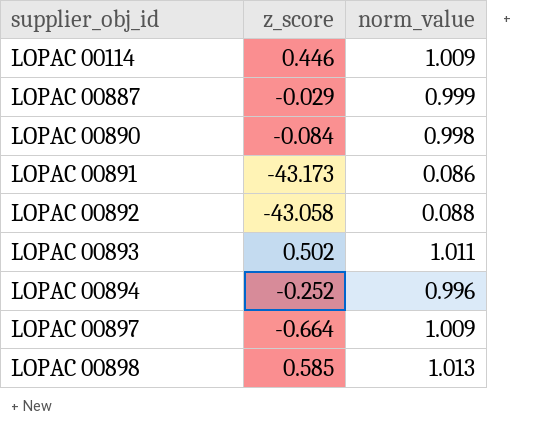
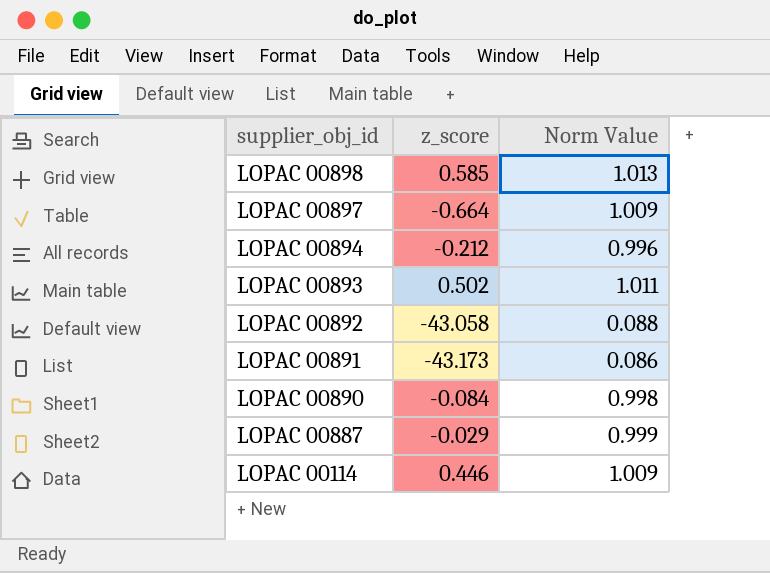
row order: supplier_obj_id ascending -> supplier_obj_id descending
column name: norm_value -> Norm Value
LOPAC 00894 | z_score: -0.252 -> -0.212

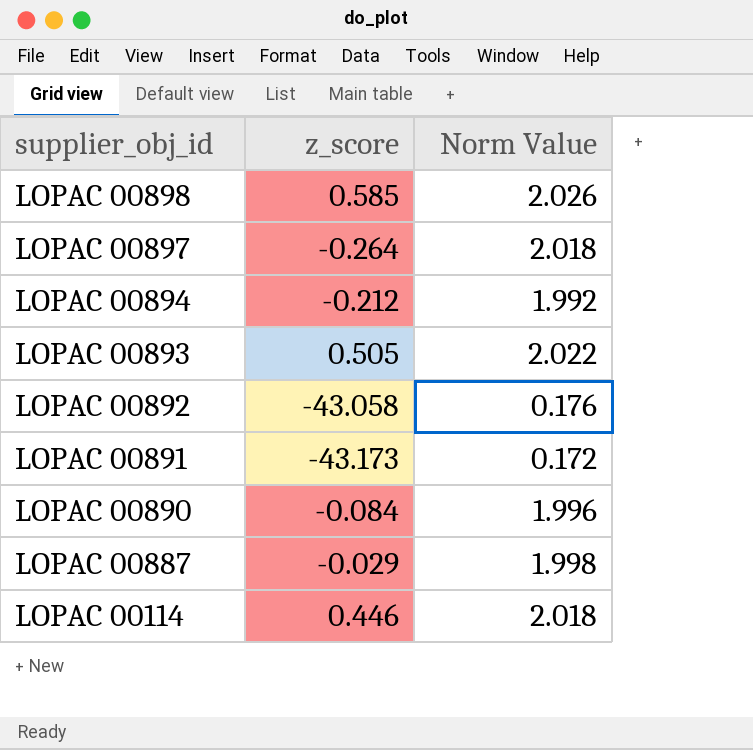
LOPAC 00898 | Norm Value: 1.013 -> 2.026
LOPAC 00897 | z_score: -0.664 -> -0.264
LOPAC 00897 | Norm Value: 1.009 -> 2.018
LOPAC 00894 | Norm Value: 0.996 -> 1.992
LOPAC 00893 | z_score: 0.502 -> 0.505
LOPAC 00893 | Norm Value: 1.011 -> 2.022
LOPAC 00892 | Norm Value: 0.088 -> 0.176
LOPAC 00891 | Norm Value: 0.086 -> 0.172
LOPAC 00890 | Norm Value: 0.998 -> 1.996
LOPAC 00887 | Norm Value: 0.999 -> 1.998
LOPAC 00114 | Norm Value: 1.009 -> 2.018

